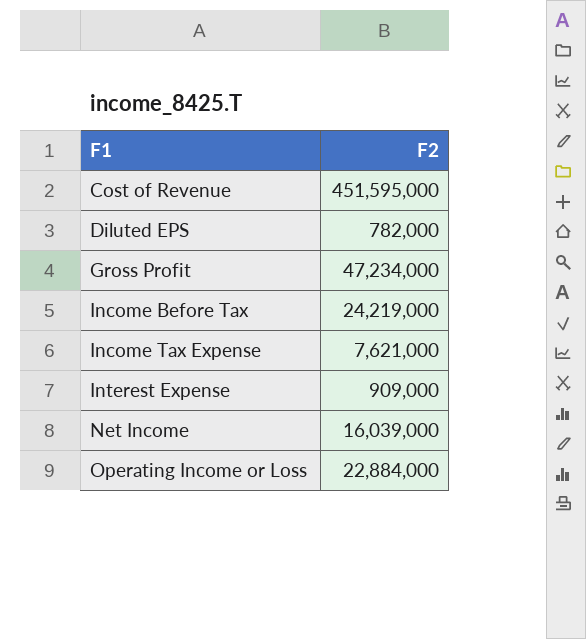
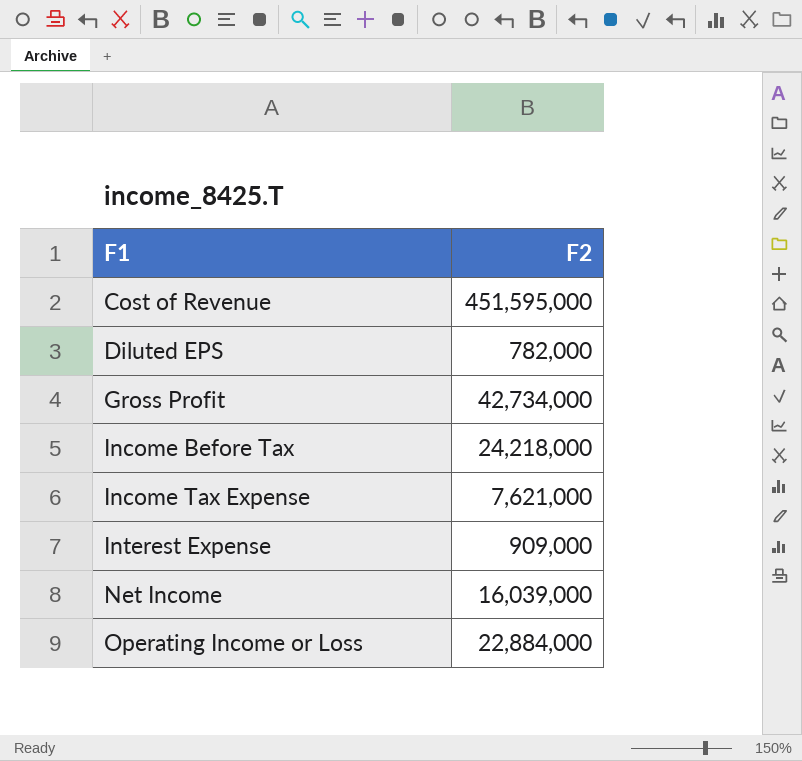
Gross Profit | F2: 47,234,000 -> 42,734,000
Income Before Tax | F2: 24,219,000 -> 24,218,000

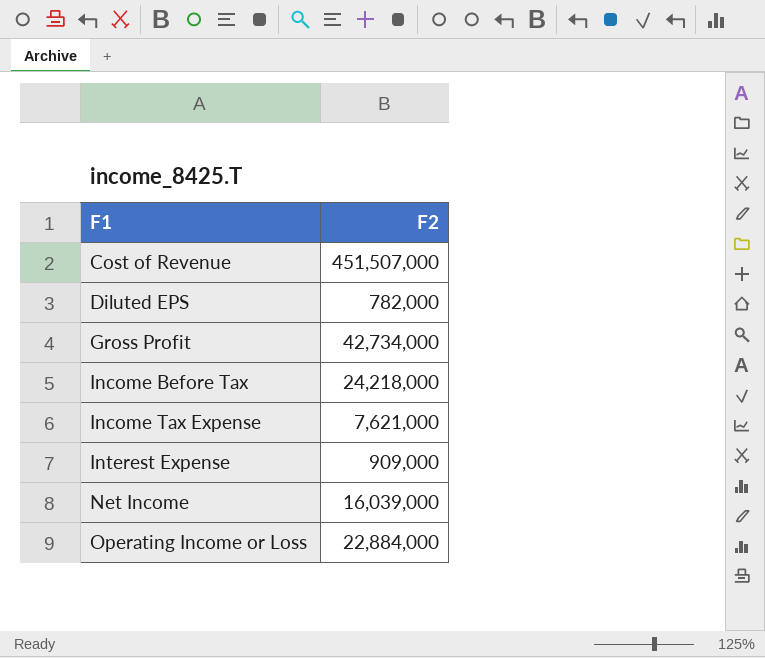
Cost of Revenue | F2: 451,595,000 -> 451,507,000

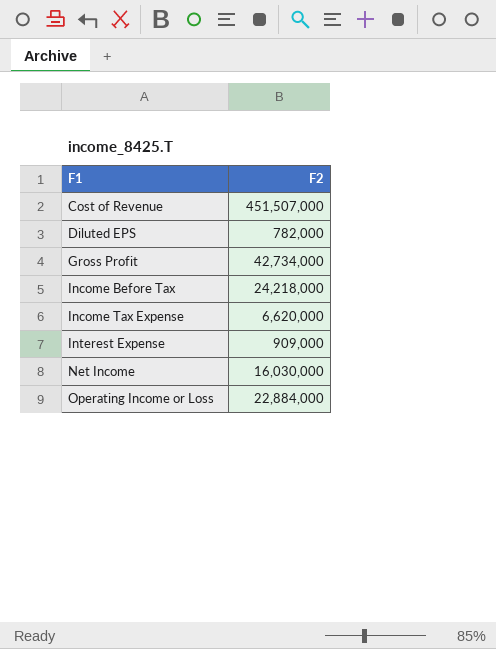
Income Tax Expense | F2: 7,621,000 -> 6,620,000
Net Income | F2: 16,039,000 -> 16,030,000

